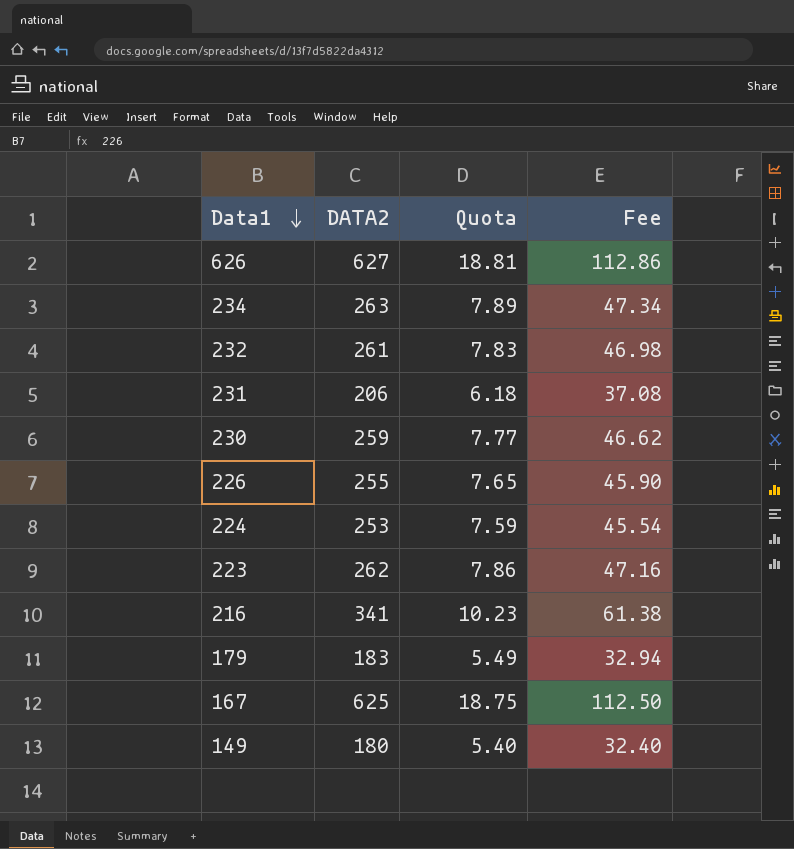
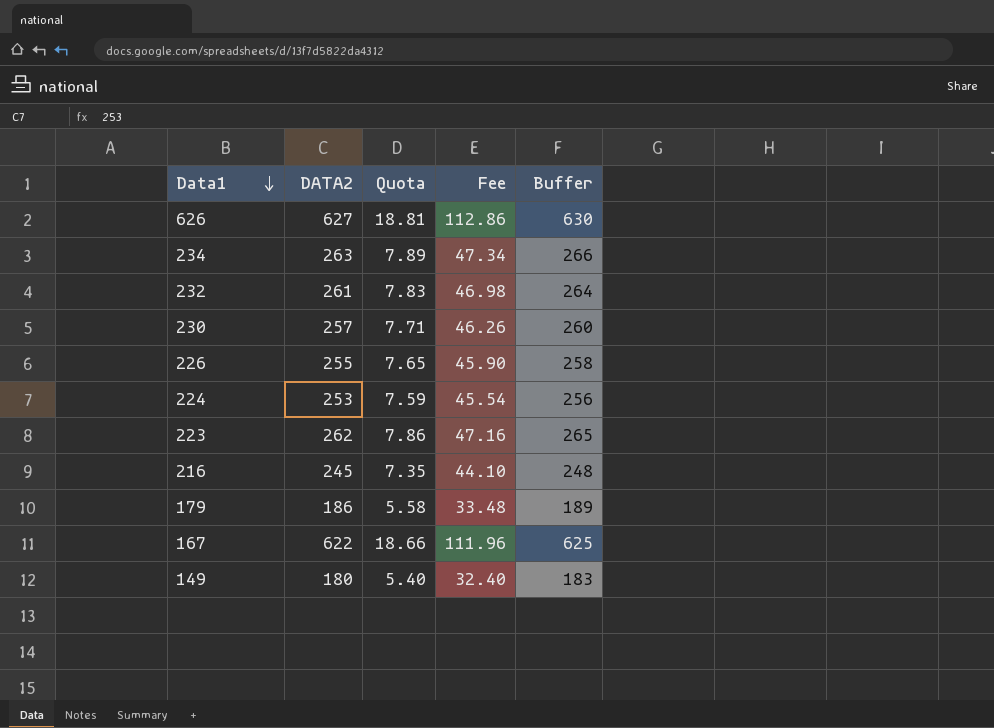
column Buffer | formula: none -> [DATA2] + 3
row 231: 206 | 6.18 | 37.08 -> none
230 | DATA2: 259 -> 257
230 | Quota: 7.77 -> 7.71
230 | Fee: 46.62 -> 46.26
216 | DATA2: 341 -> 245
216 | Quota: 10.23 -> 7.35
216 | Fee: 61.38 -> 44.10
179 | DATA2: 183 -> 186
179 | Quota: 5.49 -> 5.58
179 | Fee: 32.94 -> 33.48
167 | DATA2: 625 -> 622
167 | Quota: 18.75 -> 18.66
167 | Fee: 112.50 -> 111.96

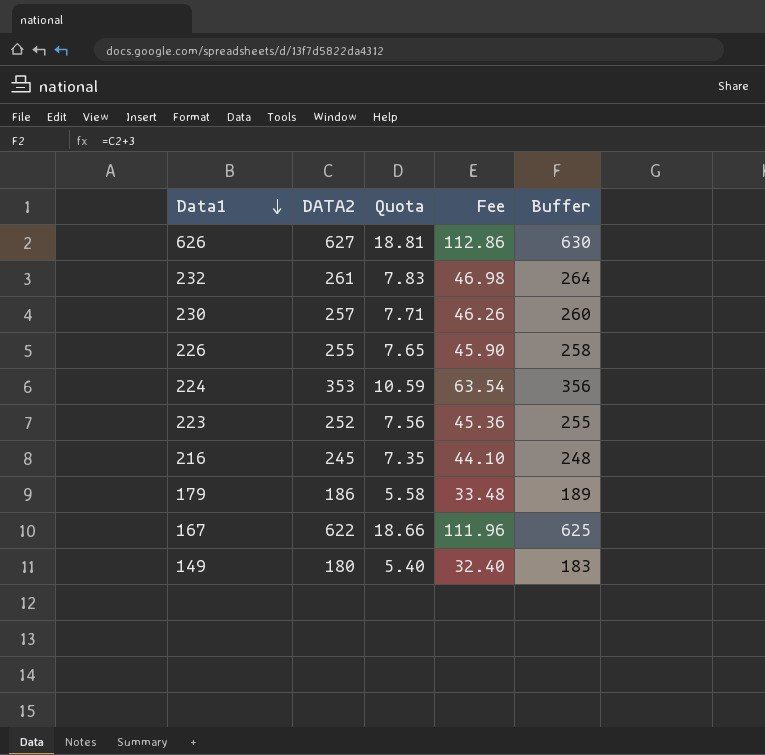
row 234: 263 | 7.89 | 47.34 | 266 -> none
224 | DATA2: 253 -> 353
224 | Quota: 7.59 -> 10.59
224 | Fee: 45.54 -> 63.54
224 | Buffer: 256 -> 356
223 | DATA2: 262 -> 252
223 | Quota: 7.86 -> 7.56
223 | Fee: 47.16 -> 45.36
223 | Buffer: 265 -> 255

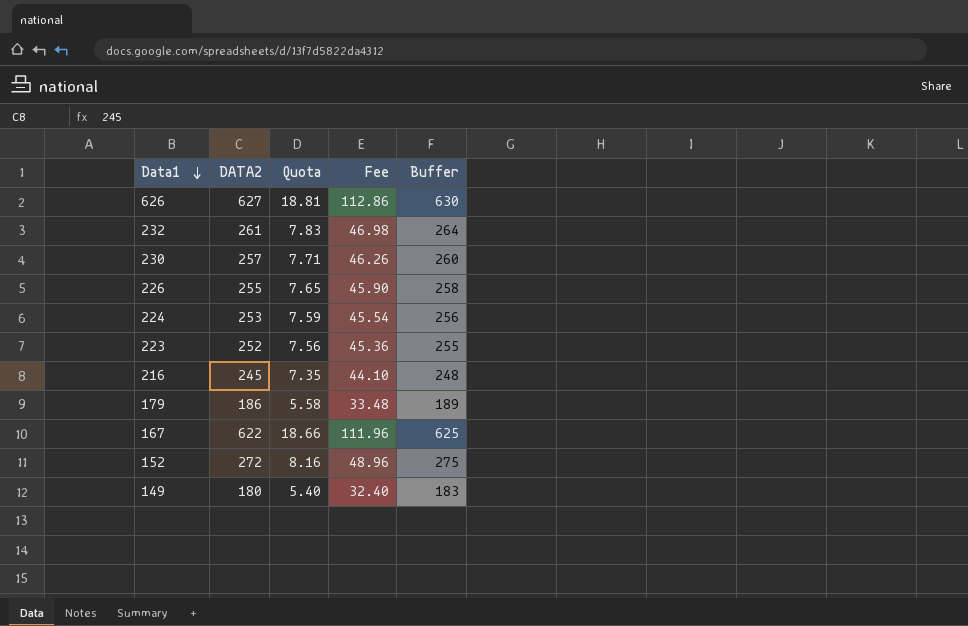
224 | DATA2: 353 -> 253
224 | Quota: 10.59 -> 7.59
224 | Fee: 63.54 -> 45.54
224 | Buffer: 356 -> 256
row 152: none -> 272 | 8.16 | 48.96 | 275

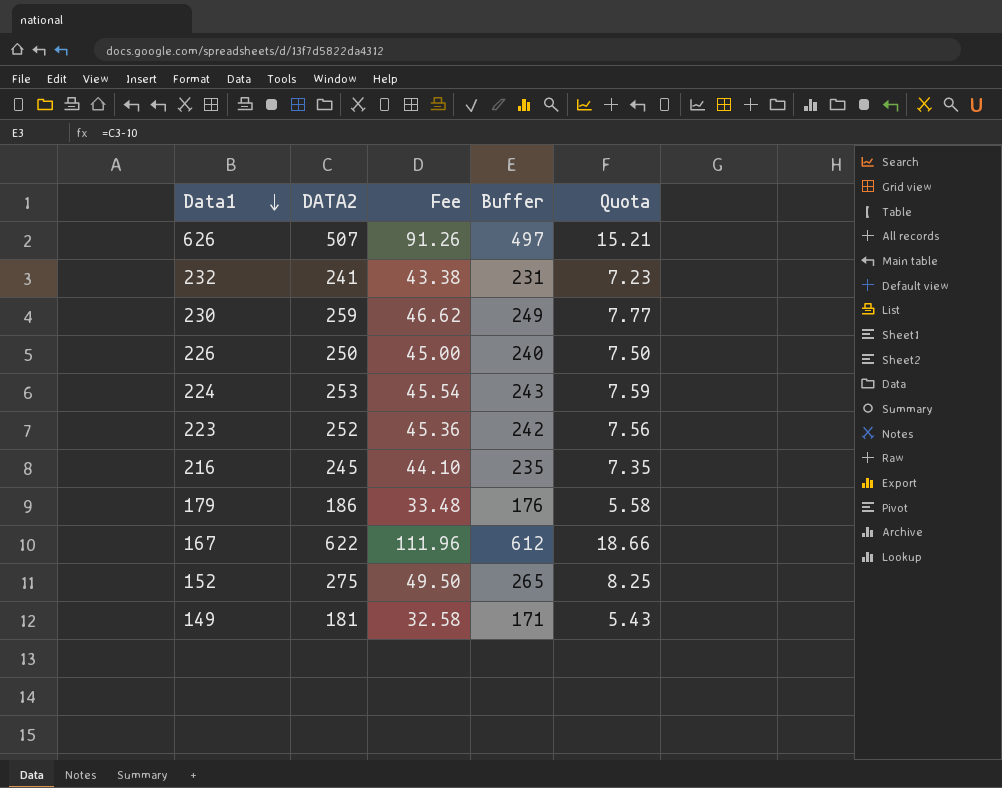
column Buffer | formula: [DATA2] + 3 -> [DATA2] - 10
column Quota | position: 3 -> 5
626 | DATA2: 627 -> 507
626 | Fee: 112.86 -> 91.26
626 | Quota: 18.81 -> 15.21
232 | DATA2: 261 -> 241
232 | Fee: 46.98 -> 43.38
232 | Quota: 7.83 -> 7.23
230 | DATA2: 257 -> 259
230 | Fee: 46.26 -> 46.62
230 | Quota: 7.71 -> 7.77
226 | DATA2: 255 -> 250
226 | Fee: 45.90 -> 45.00
226 | Quota: 7.65 -> 7.50
152 | DATA2: 272 -> 275
152 | Fee: 48.96 -> 49.50
152 | Quota: 8.16 -> 8.25
149 | DATA2: 180 -> 181
149 | Fee: 32.40 -> 32.58
149 | Quota: 5.40 -> 5.43

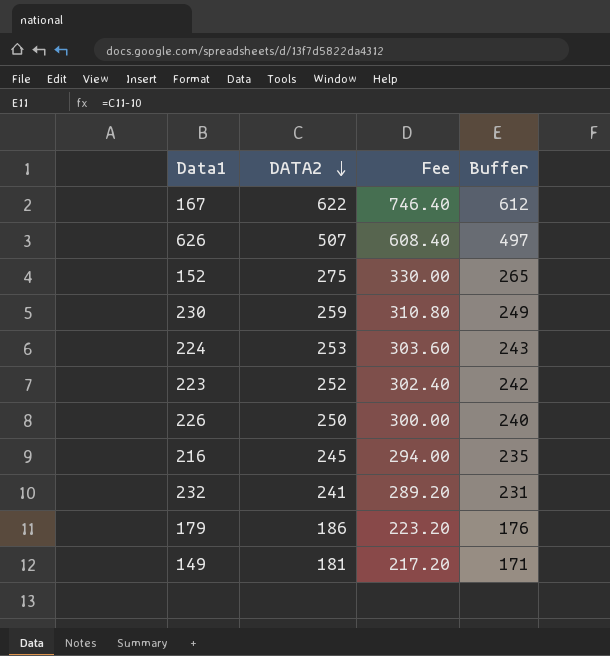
row order: Data1 descending -> DATA2 descending
column Quota | formula: [DATA2] * 0.03 -> none
column Fee | formula: [DATA2] * 0.18 -> [DATA2] * 1.2

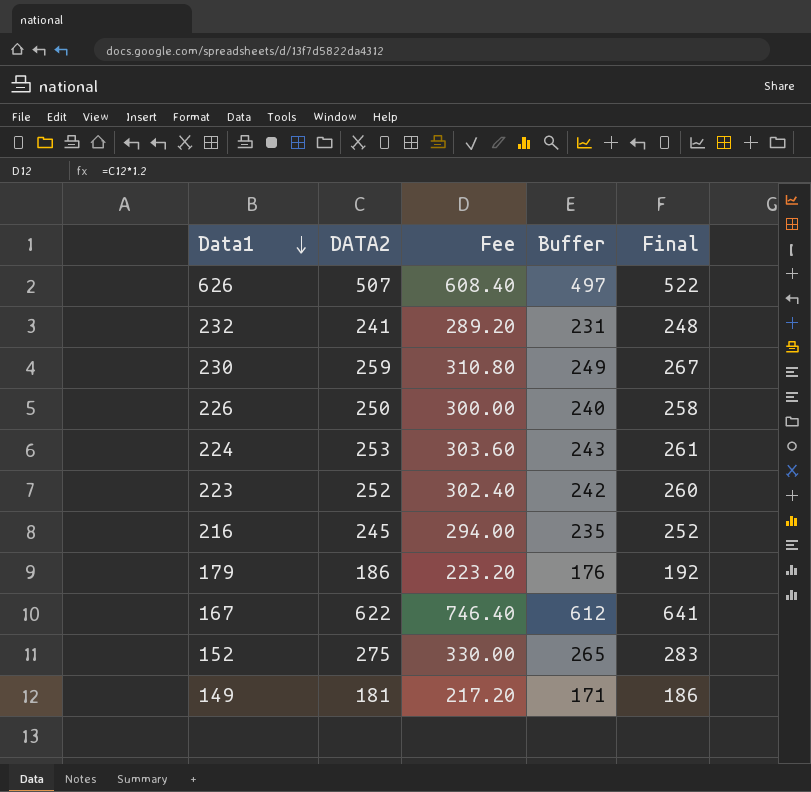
row order: DATA2 descending -> Data1 descending
column Final | formula: none -> [DATA2] * 1.03

